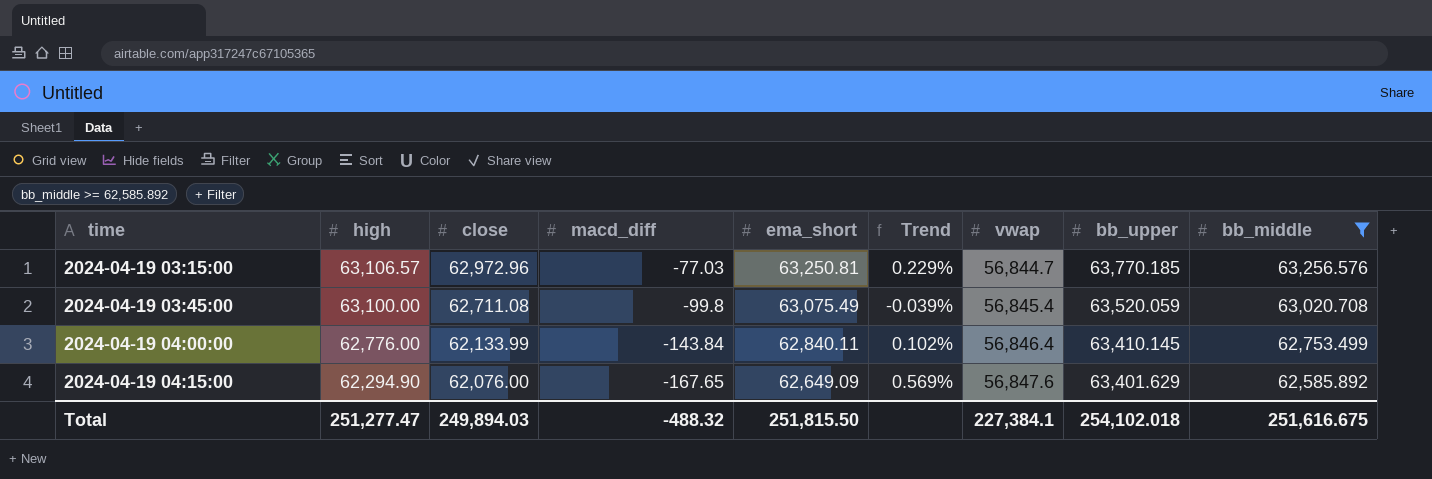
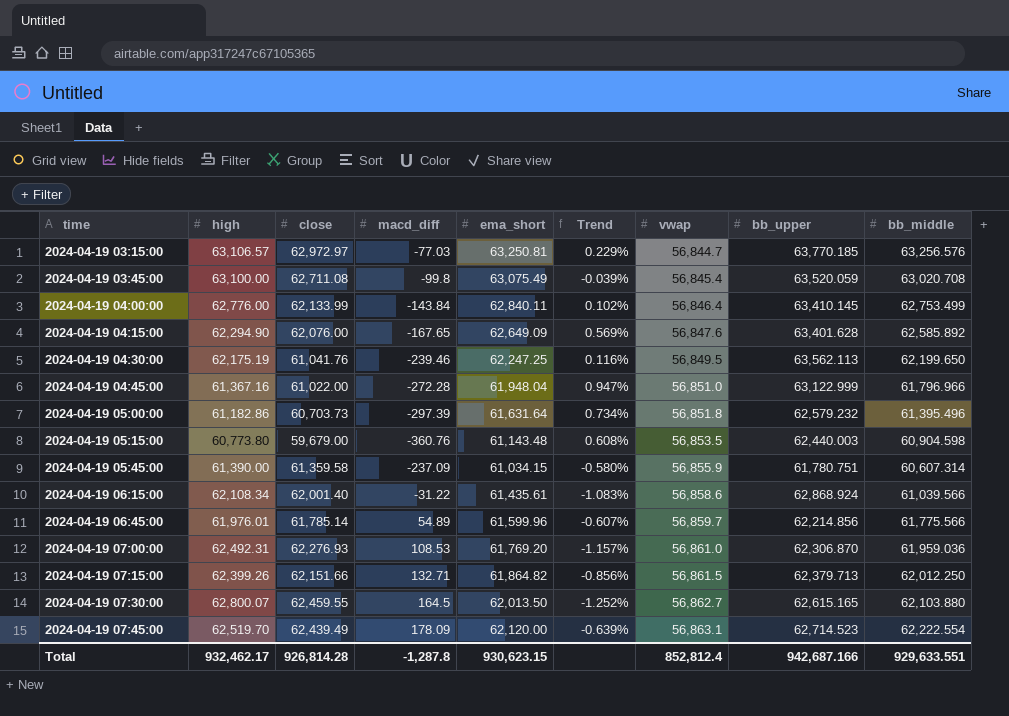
filter: bb_middle >= 62,585.892 -> none
2024-04-19 03:15:00 | close: 62,972.96 -> 62,972.97
2024-04-19 04:15:00 | bb_upper: 63,401.629 -> 63,401.628
Total | high: 251,277.47 -> 932,462.17
Total | close: 249,894.03 -> 926,814.28
Total | macd_diff: -488.32 -> -1,287.8
Total | ema_short: 251,815.50 -> 930,623.15
Total | vwap: 227,384.1 -> 852,812.4
Total | bb_upper: 254,102.018 -> 942,687.166
Total | bb_middle: 251,616.675 -> 929,633.551

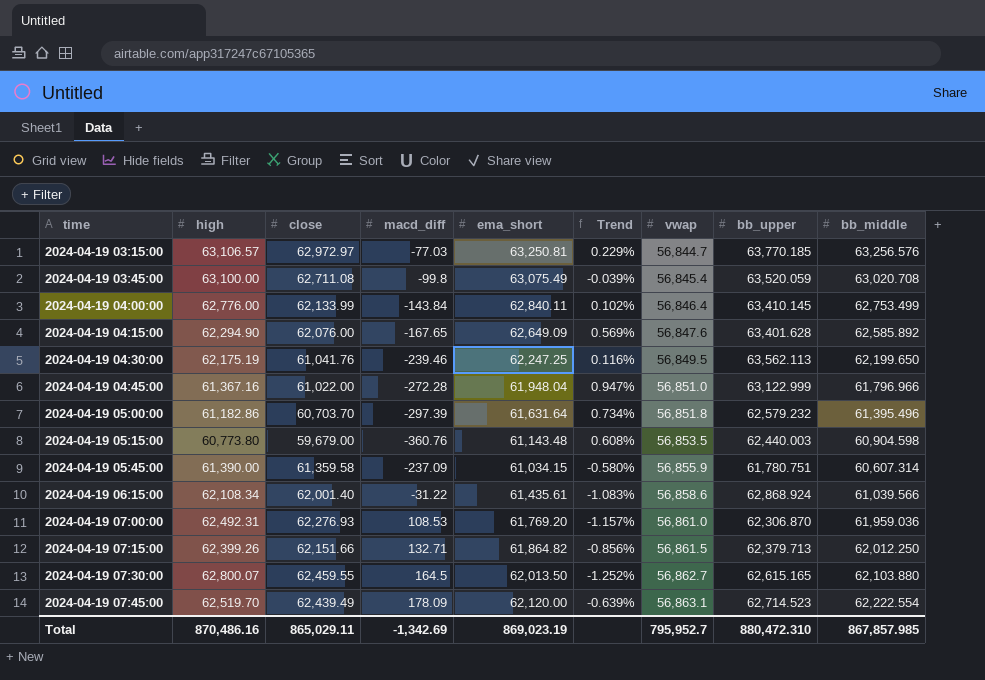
row 2024-04-19 06:45:00: 61,976.01 | 61,785.14 | 54.89 | 61,599.96 | -0.607% | 56,859.7 | 62,214.856 | 61,775.566 -> none
2024-04-19 05:00:00 | close: 60,703.73 -> 60,703.70
Total | high: 932,462.17 -> 870,486.16
Total | close: 926,814.28 -> 865,029.11
Total | macd_diff: -1,287.8 -> -1,342.69
Total | ema_short: 930,623.15 -> 869,023.19
Total | vwap: 852,812.4 -> 795,952.7
Total | bb_upper: 942,687.166 -> 880,472.310
Total | bb_middle: 929,633.551 -> 867,857.985

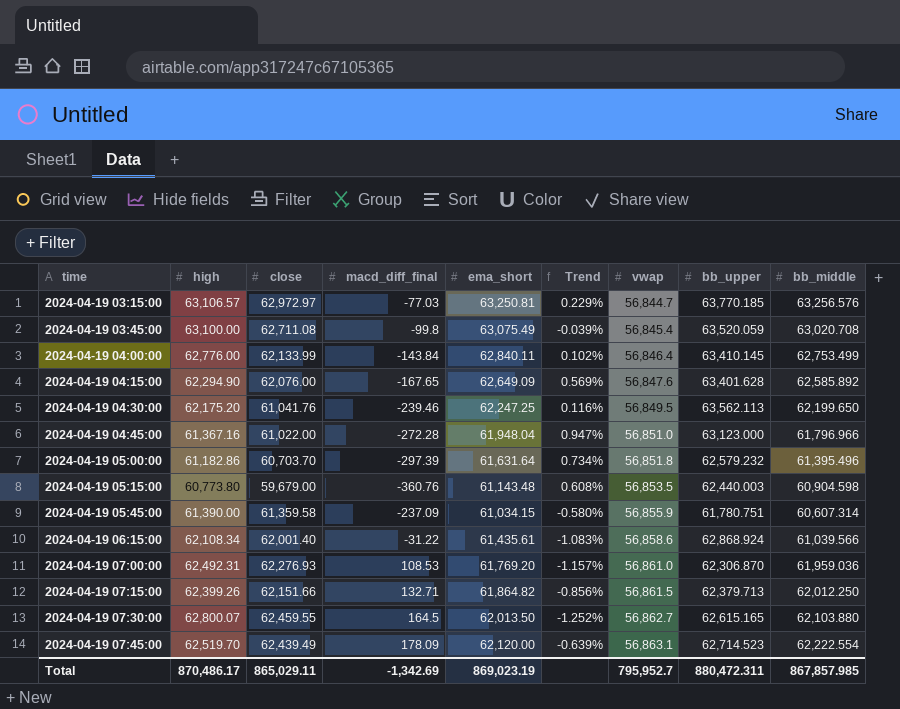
column name: macd_diff -> macd_diff_final
2024-04-19 04:30:00 | high: 62,175.19 -> 62,175.20
2024-04-19 04:45:00 | bb_upper: 63,122.999 -> 63,123.000
Total | high: 870,486.16 -> 870,486.17
Total | bb_upper: 880,472.310 -> 880,472.311

